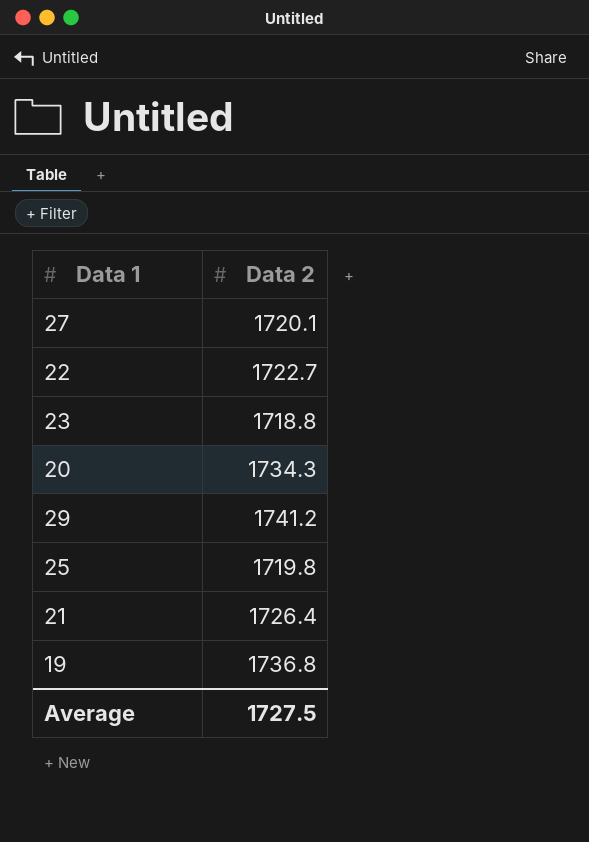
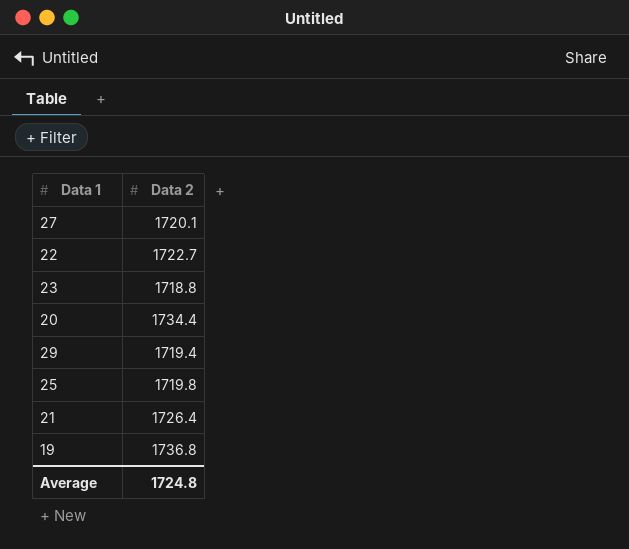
20 | Data 2: 1734.3 -> 1734.4
29 | Data 2: 1741.2 -> 1719.4
Average | Data 2: 1727.5 -> 1724.8

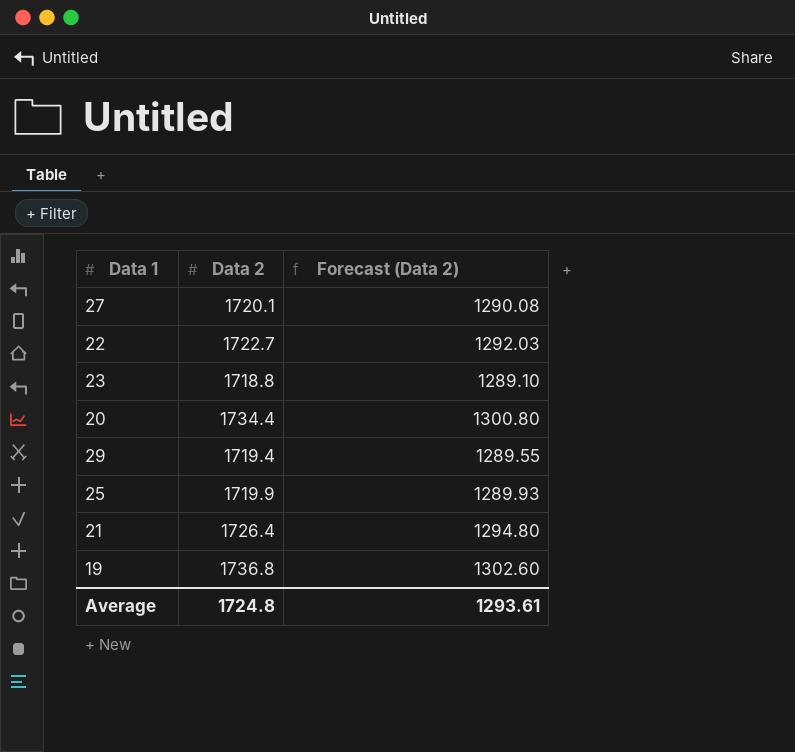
column Forecast (Data 2) | formula: none -> [Data 2] * 0.75
25 | Data 2: 1719.8 -> 1719.9

